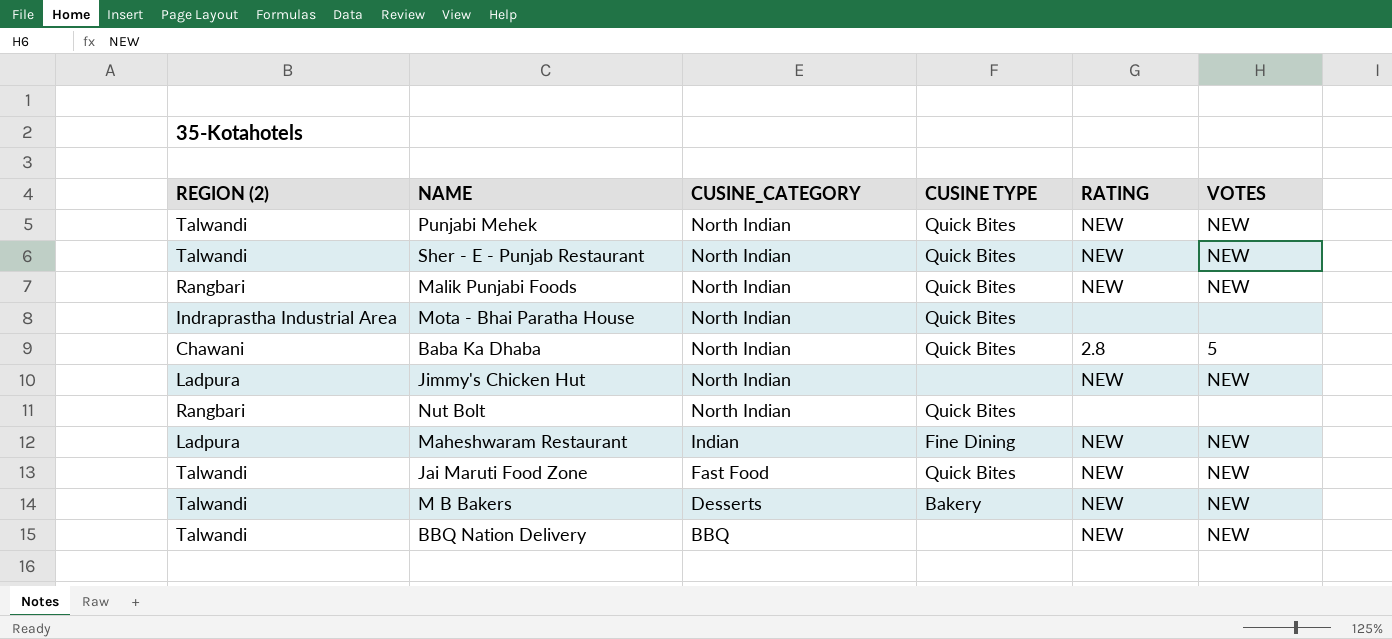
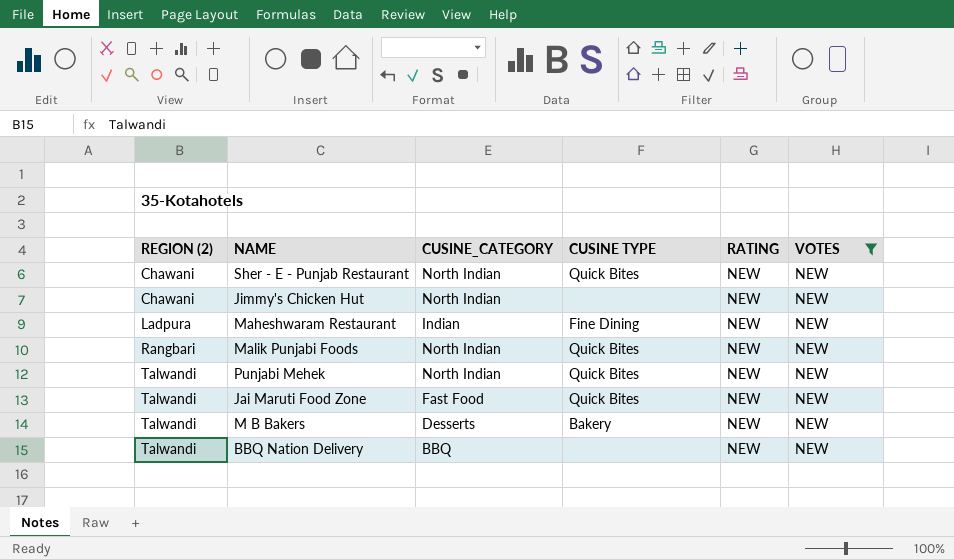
filter: none -> VOTES = NEW
row order: CUSINE_CATEGORY descending -> REGION (2) ascending
Sher - E - Punjab Restaurant | REGION (2): Talwandi -> Chawani
Jimmy's Chicken Hut | REGION (2): Ladpura -> Chawani

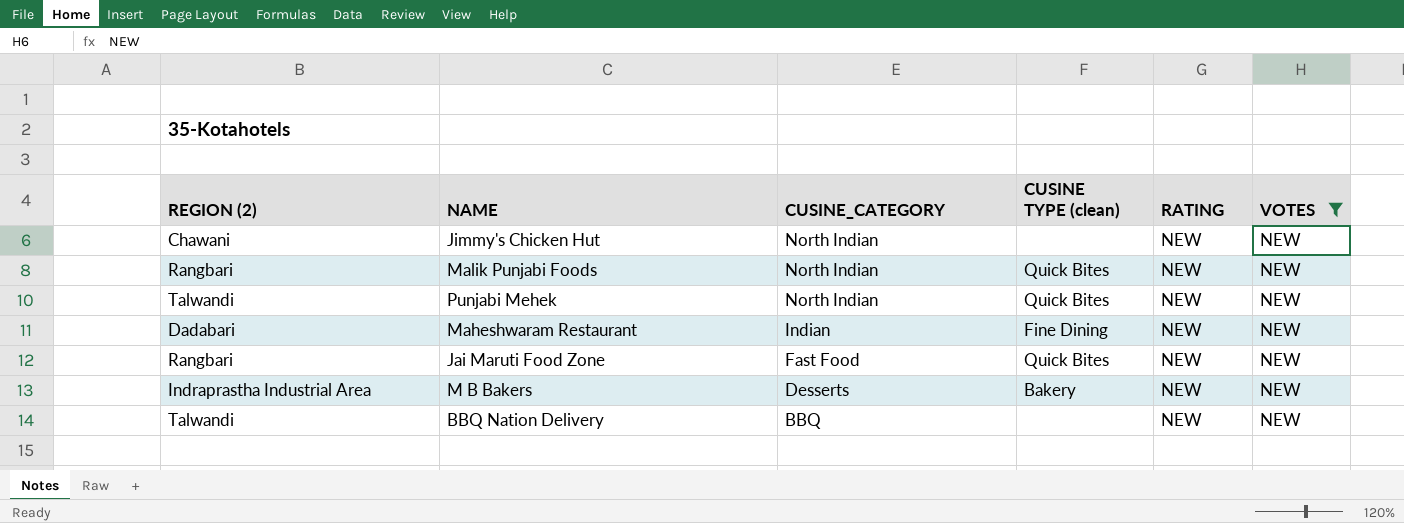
row order: REGION (2) ascending -> CUSINE_CATEGORY descending
column name: CUSINE TYPE -> CUSINE TYPE (clean)
row Sher - E - Punjab Restaurant: Chawani | North Indian | Quick Bites | NEW | NEW -> none
Maheshwaram Restaurant | REGION (2): Ladpura -> Dadabari
Jai Maruti Food Zone | REGION (2): Talwandi -> Rangbari
M B Bakers | REGION (2): Talwandi -> Indraprastha Industrial Area

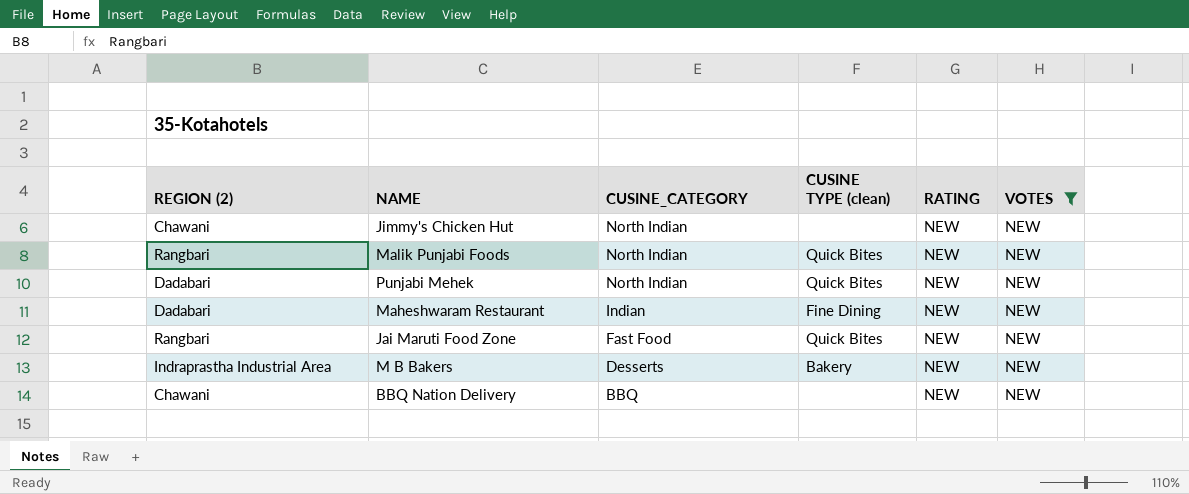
Punjabi Mehek | REGION (2): Talwandi -> Dadabari
BBQ Nation Delivery | REGION (2): Talwandi -> Chawani

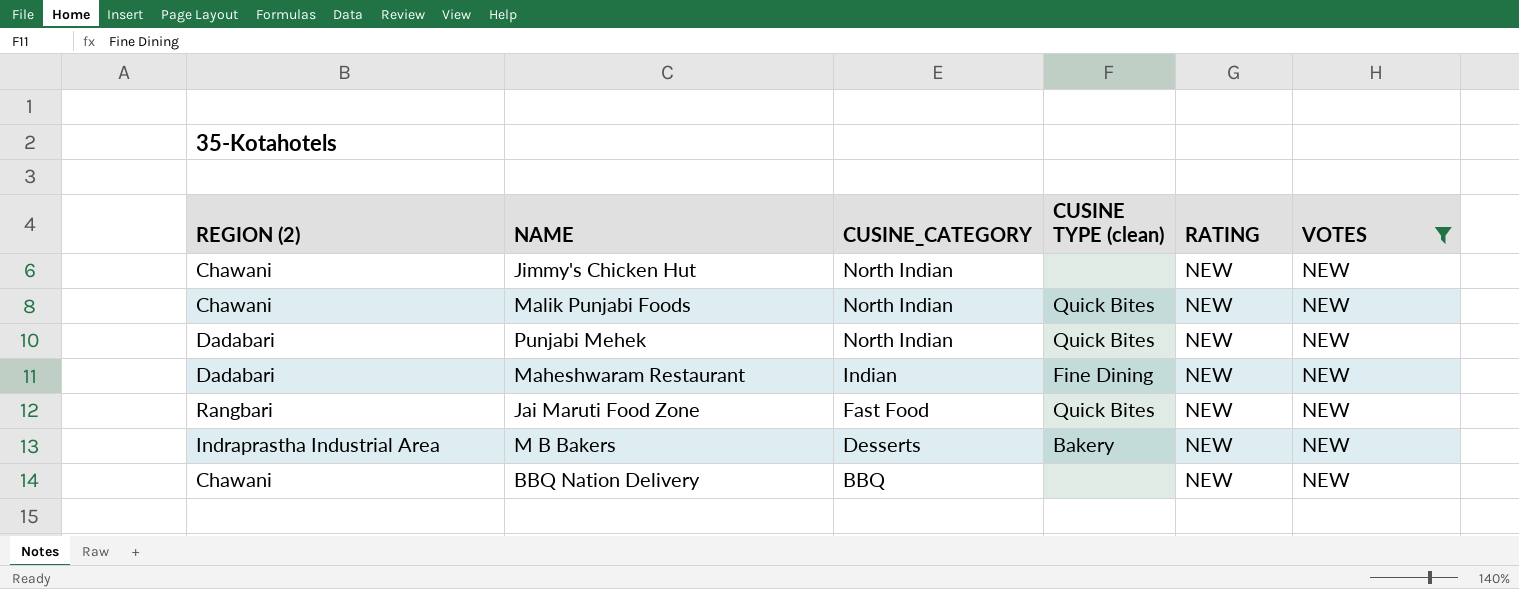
Malik Punjabi Foods | REGION (2): Rangbari -> Chawani

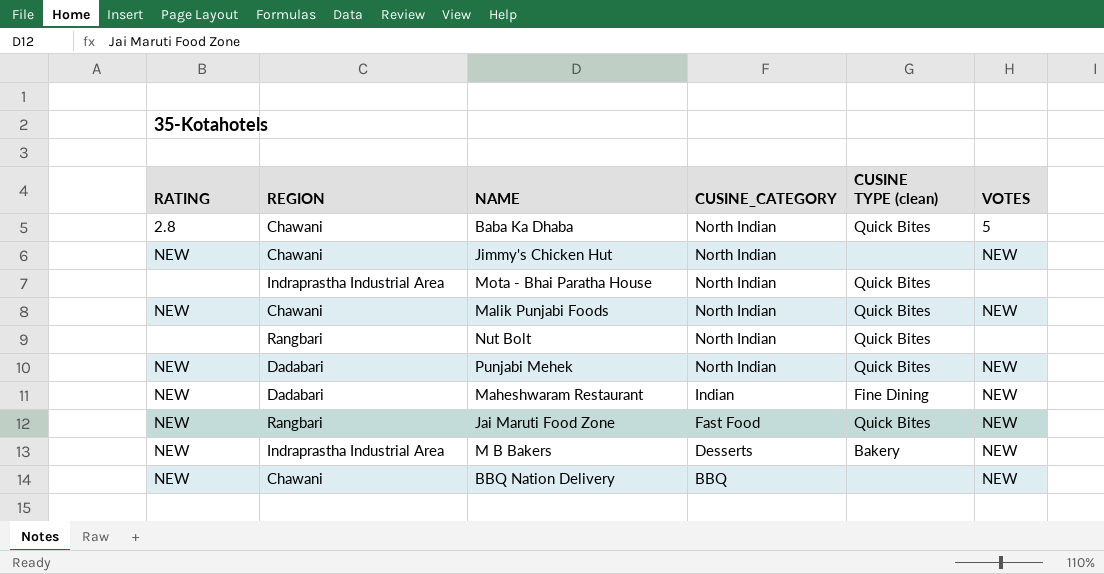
filter: VOTES = NEW -> none
column RATING | position: 5 -> 1
column name: REGION (2) -> REGION

